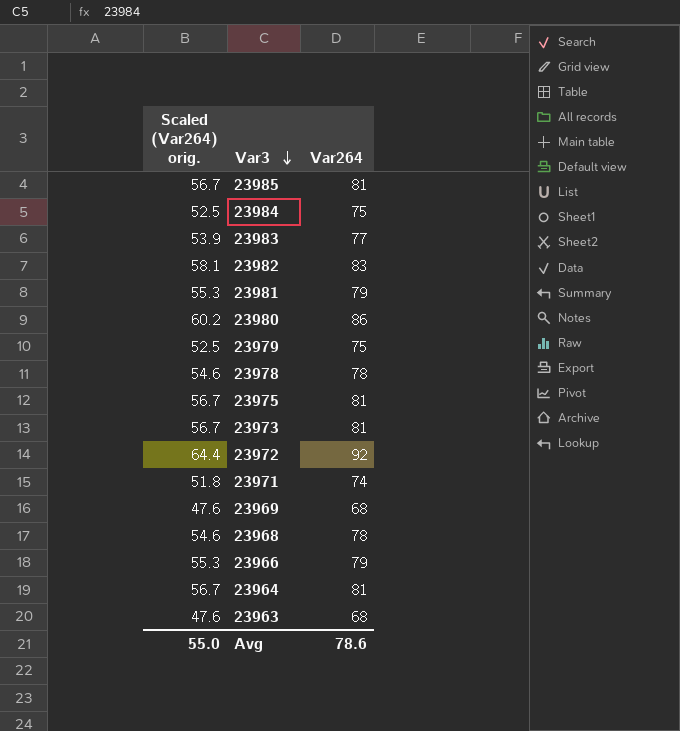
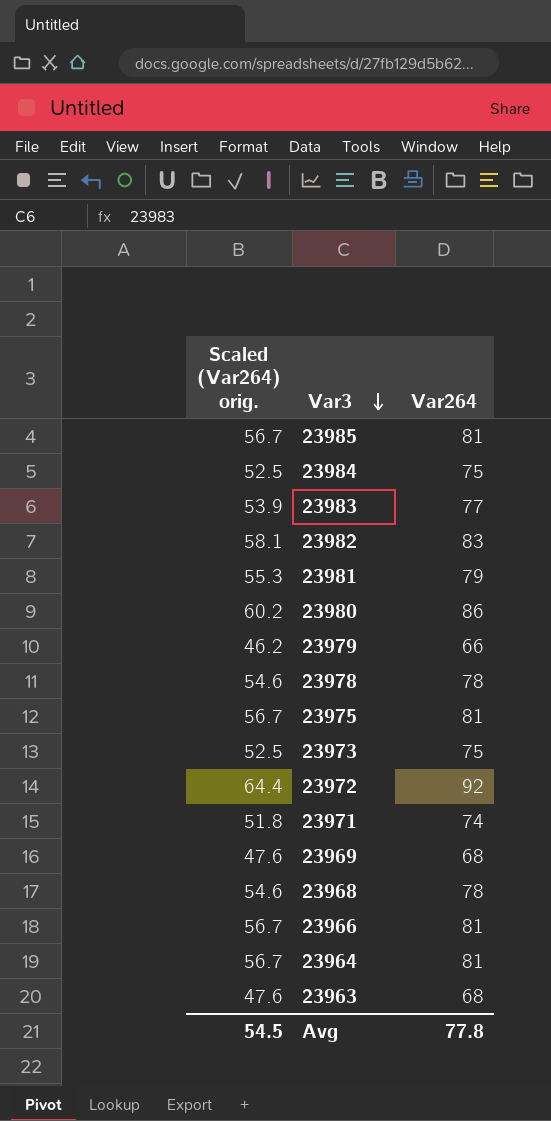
23979 | Scaled (Var264) orig.: 52.5 -> 46.2
23979 | Var264: 75 -> 66
23973 | Scaled (Var264) orig.: 56.7 -> 52.5
23973 | Var264: 81 -> 75
23966 | Scaled (Var264) orig.: 55.3 -> 56.7
23966 | Var264: 79 -> 81
Avg | Scaled (Var264) orig.: 55.0 -> 54.5
Avg | Var264: 78.6 -> 77.8

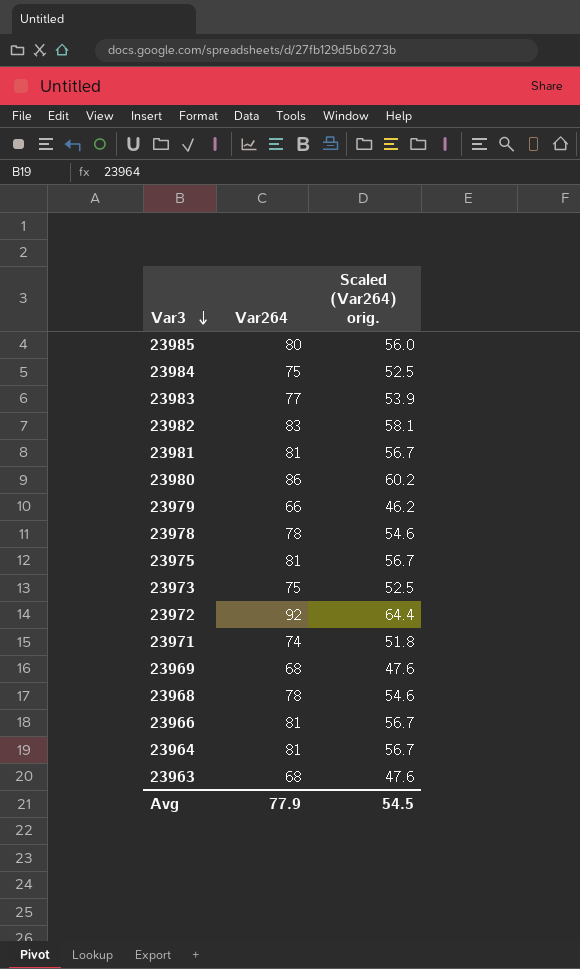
column Scaled (Var264) orig. | position: 1 -> 3
23985 | Var264: 81 -> 80
23985 | Scaled (Var264) orig.: 56.7 -> 56.0
23981 | Var264: 79 -> 81
23981 | Scaled (Var264) orig.: 55.3 -> 56.7
Avg | Var264: 77.8 -> 77.9

